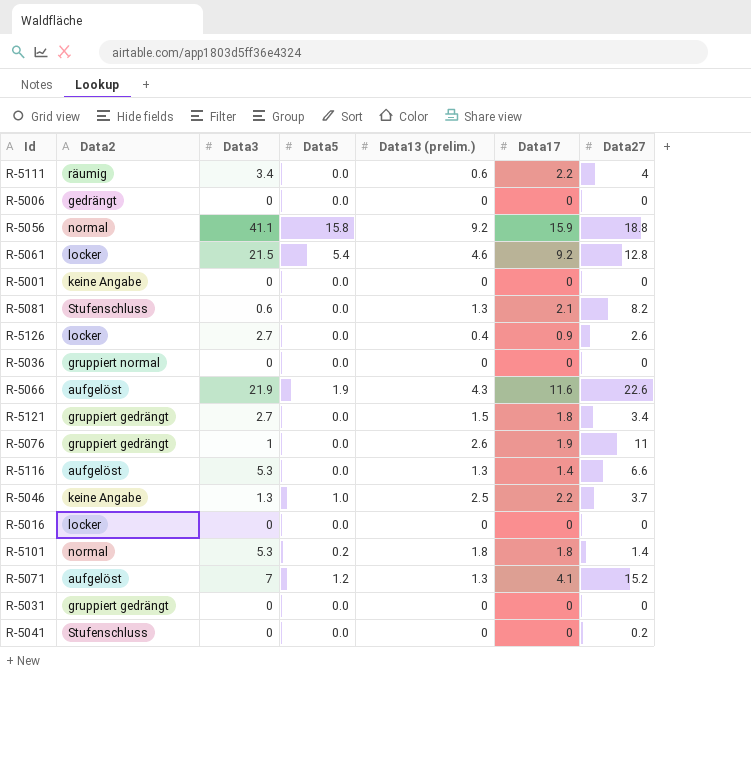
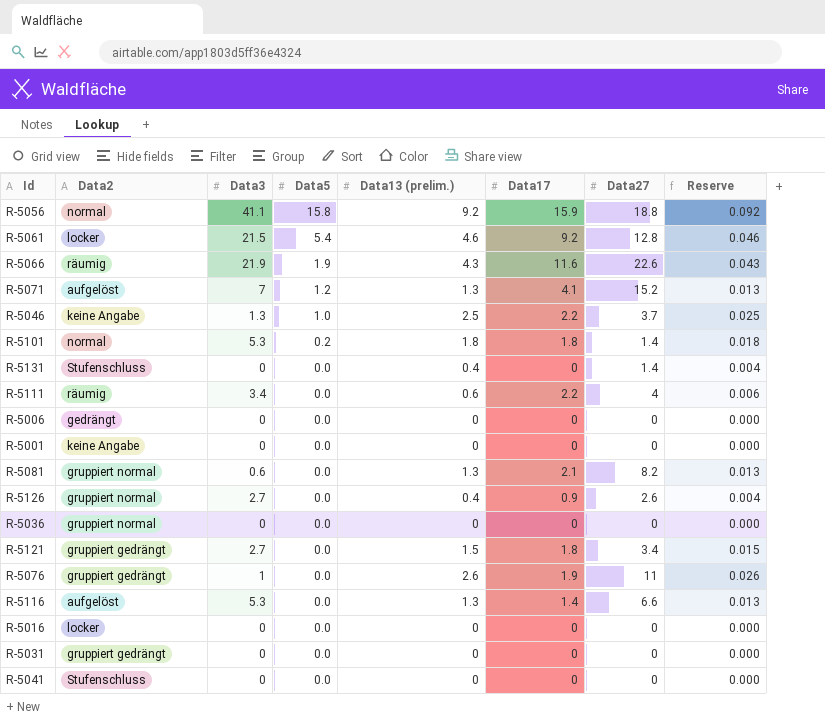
row order: none -> Data5 descending
column Reserve | formula: none -> [Data13 (prelim.)] * 0.01
R-5066 | Data2: aufgelöst -> räumig
row R-5131: none -> Stufenschluss | 0 | 0.0 | 0.4 | 0 | 1.4 | 0.004
R-5081 | Data2: Stufenschluss -> gruppiert normal
R-5126 | Data2: locker -> gruppiert normal
R-5041 | Data27: 0.2 -> 0

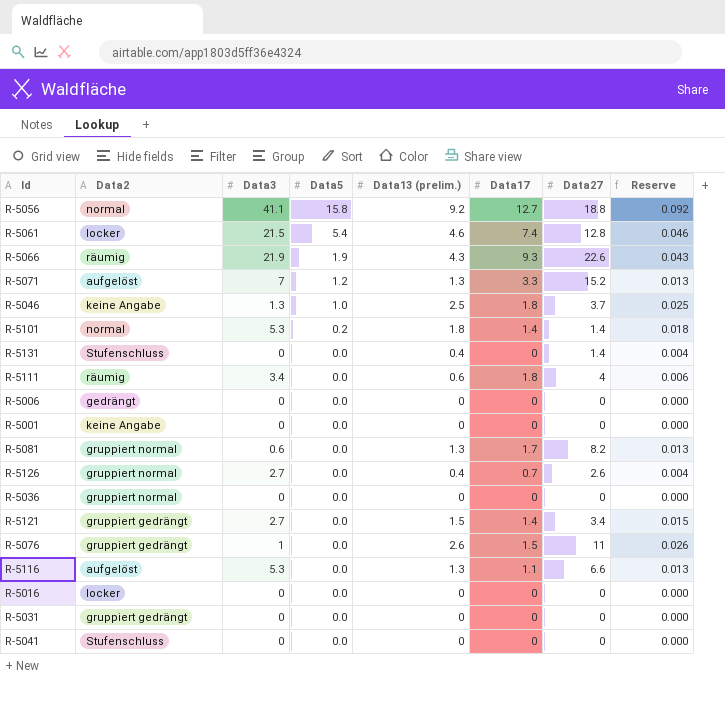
R-5056 | Data17: 15.9 -> 12.7
R-5061 | Data17: 9.2 -> 7.4
R-5066 | Data17: 11.6 -> 9.3
R-5071 | Data17: 4.1 -> 3.3
R-5046 | Data17: 2.2 -> 1.8
R-5101 | Data17: 1.8 -> 1.4
R-5111 | Data17: 2.2 -> 1.8
R-5081 | Data17: 2.1 -> 1.7
R-5126 | Data17: 0.9 -> 0.7
R-5121 | Data17: 1.8 -> 1.4
R-5076 | Data17: 1.9 -> 1.5
R-5116 | Data17: 1.4 -> 1.1

